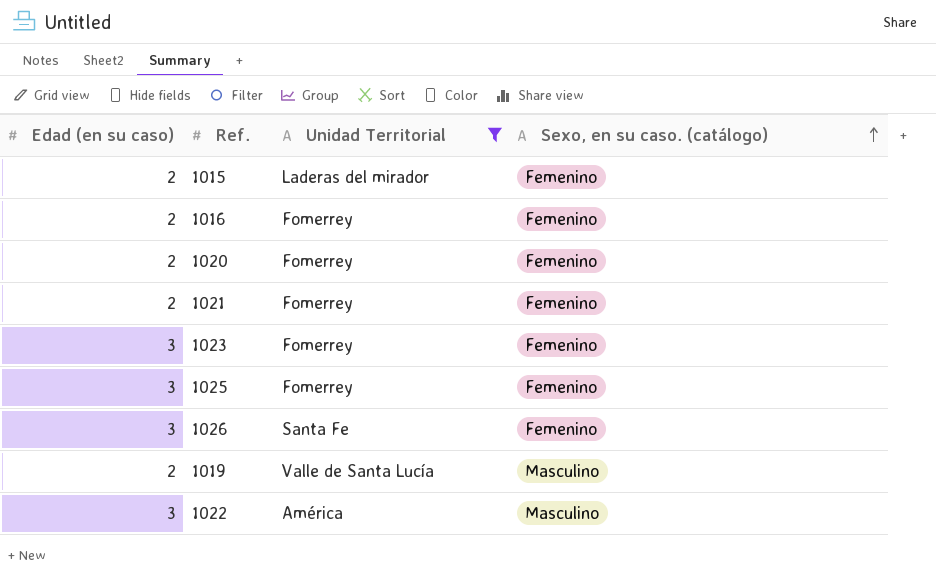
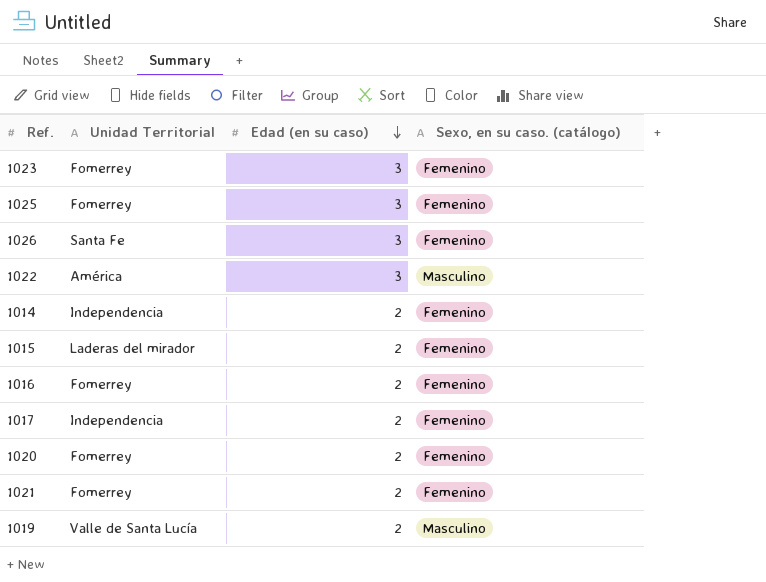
filter: Unidad Territorial != Independencia -> none
row order: Sexo, en su caso. (catálogo) ascending -> Edad (en su caso) descending
column Edad (en su caso) | position: 1 -> 3

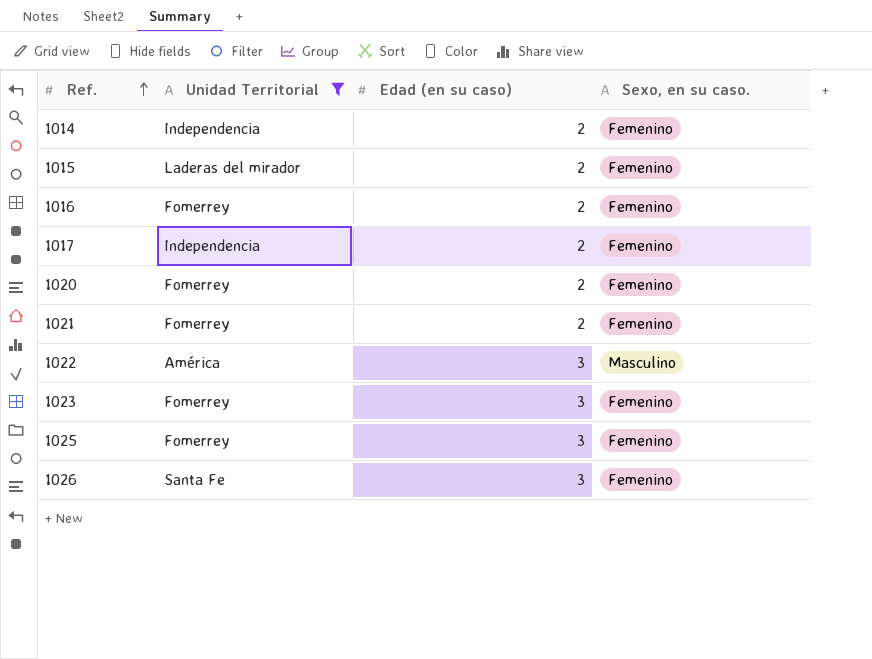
filter: none -> Unidad Territorial != Valle de Santa Lucía
row order: Edad (en su caso) descending -> Ref. ascending
column name: Sexo, en su caso. (catálogo) -> Sexo, en su caso.

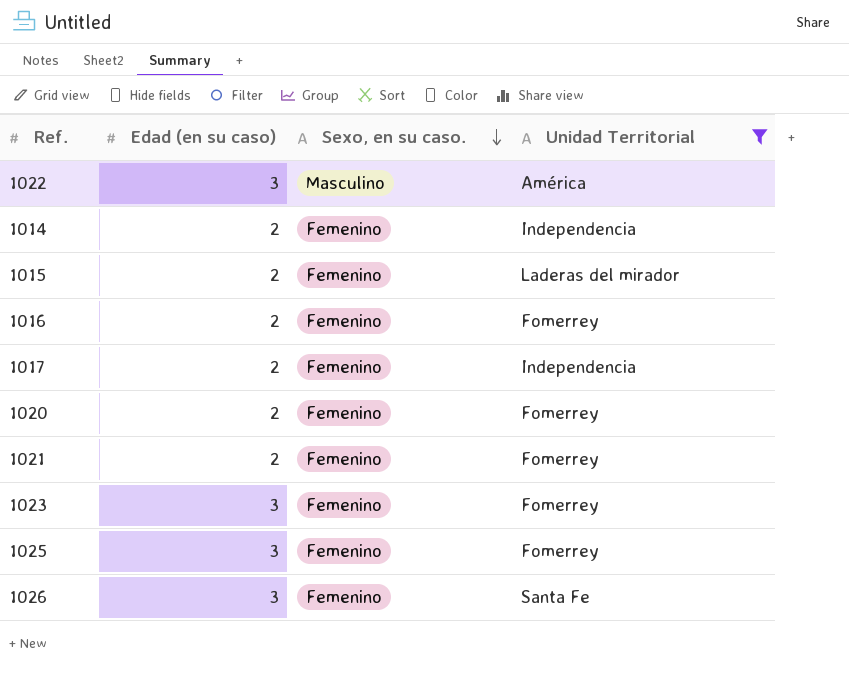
row order: Ref. ascending -> Sexo, en su caso. descending
column Unidad Territorial | position: 2 -> 4

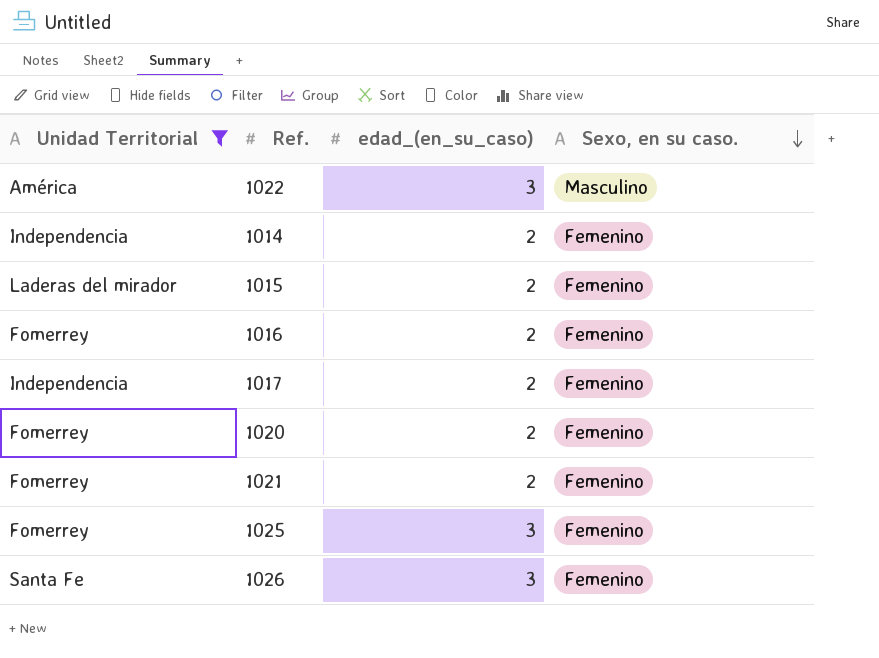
column Unidad Territorial | position: 4 -> 1
column name: Edad (en su caso) -> edad_(en_su_caso)
row 1023: 3 | Femenino | Fomerrey -> none

